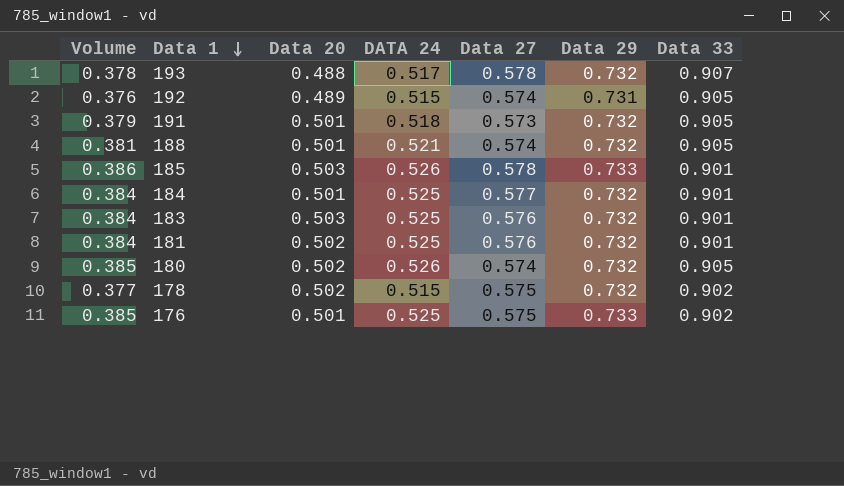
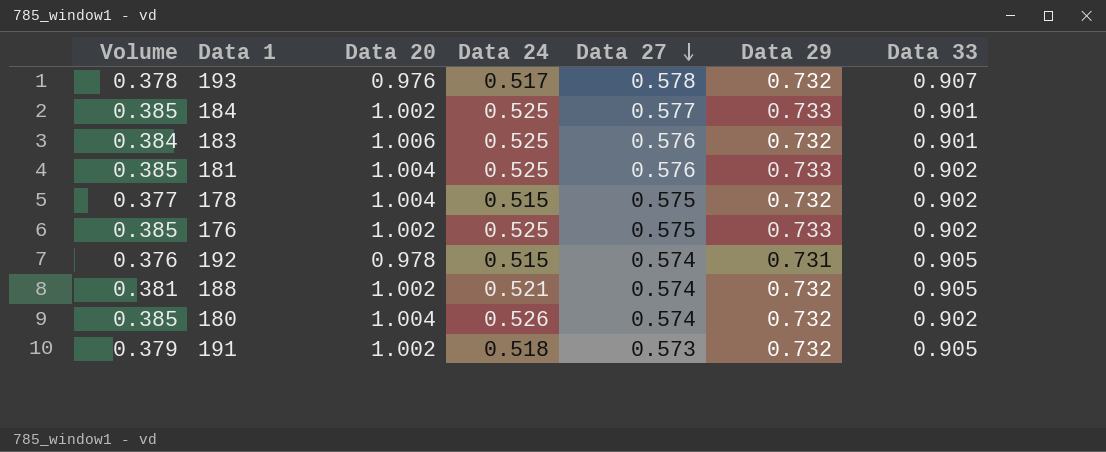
row order: Data 1 descending -> Data 27 descending
column name: DATA 24 -> Data 24
row 185: 0.386 | 0.503 | 0.526 | 0.578 | 0.733 | 0.901 -> none
193 | Data 20: 0.488 -> 0.976
184 | Volume: 0.384 -> 0.385
184 | Data 20: 0.501 -> 1.002
184 | Data 29: 0.732 -> 0.733
183 | Data 20: 0.503 -> 1.006
181 | Volume: 0.384 -> 0.385
181 | Data 20: 0.502 -> 1.004
181 | Data 29: 0.732 -> 0.733
181 | Data 33: 0.901 -> 0.902
178 | Data 20: 0.502 -> 1.004
176 | Data 20: 0.501 -> 1.002
192 | Data 20: 0.489 -> 0.978
188 | Data 20: 0.501 -> 1.002
180 | Data 20: 0.502 -> 1.004
180 | Data 33: 0.905 -> 0.902
191 | Data 20: 0.501 -> 1.002

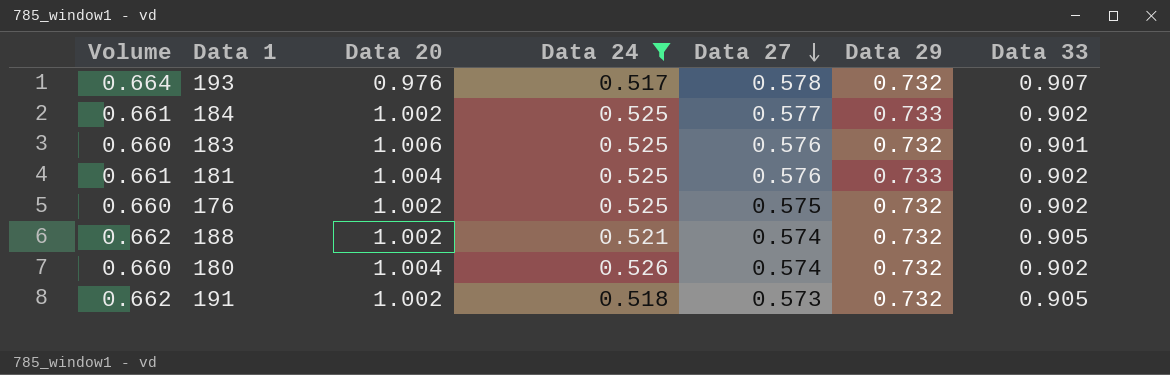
filter: none -> Data 24 != 0.515
column Volume | formula: [Data 24] * [Data 29] -> [Data 29] * [Data 33]
184 | Data 33: 0.901 -> 0.902
176 | Data 29: 0.733 -> 0.732

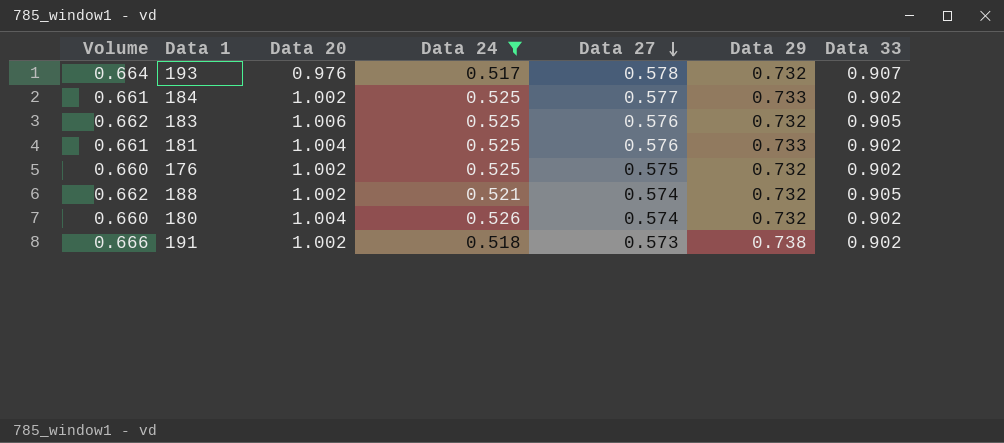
183 | Volume: 0.660 -> 0.662
183 | Data 33: 0.901 -> 0.905
191 | Volume: 0.662 -> 0.666
191 | Data 29: 0.732 -> 0.738
191 | Data 33: 0.905 -> 0.902

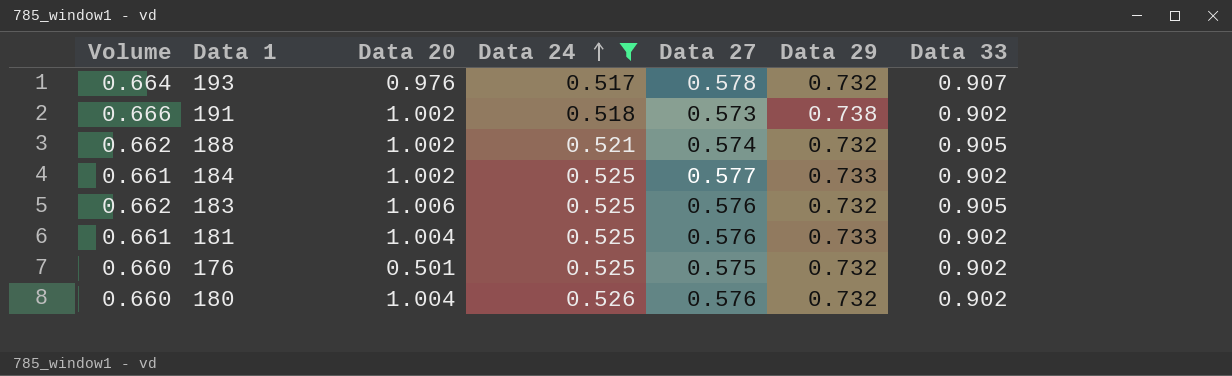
row order: Data 27 descending -> Data 24 ascending
176 | Data 20: 1.002 -> 0.501
180 | Data 27: 0.574 -> 0.576

